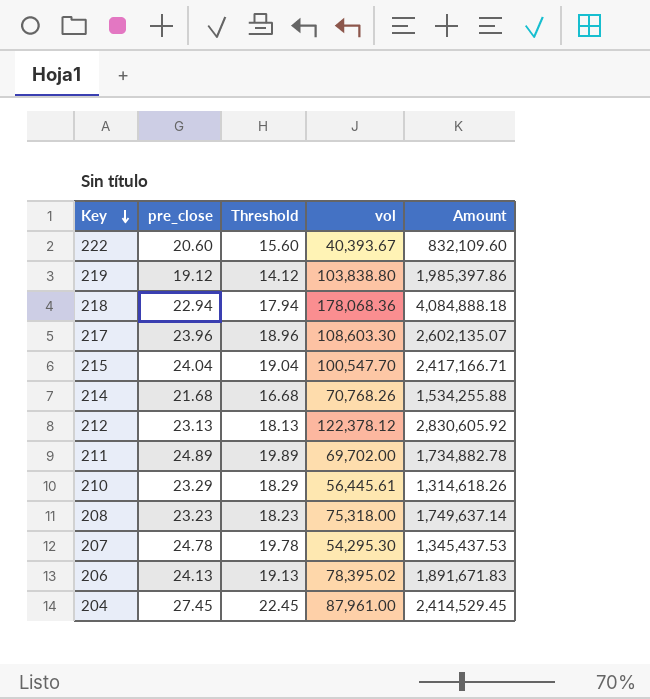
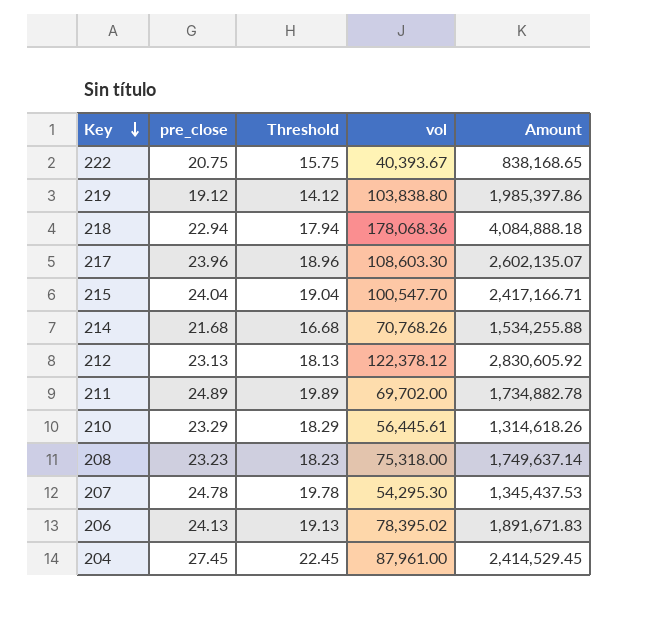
222 | pre_close: 20.60 -> 20.75
222 | Threshold: 15.60 -> 15.75
222 | Amount: 832,109.60 -> 838,168.65

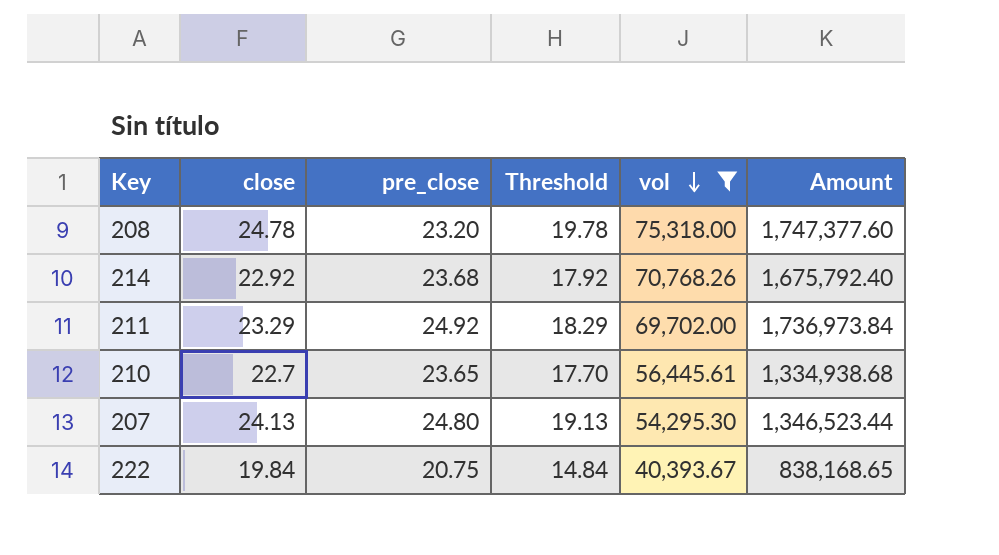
filter: none -> vol <= 75,318.00
row order: Key descending -> vol descending
column close | position: none -> 2
column Threshold | formula: [pre_close] - 5 -> [close] - 5
208 | pre_close: 23.23 -> 23.20
208 | Amount: 1,749,637.14 -> 1,747,377.60
214 | pre_close: 21.68 -> 23.68
214 | Amount: 1,534,255.88 -> 1,675,792.40
211 | pre_close: 24.89 -> 24.92
211 | Amount: 1,734,882.78 -> 1,736,973.84
210 | pre_close: 23.29 -> 23.65
210 | Amount: 1,314,618.26 -> 1,334,938.68
207 | pre_close: 24.78 -> 24.80
207 | Amount: 1,345,437.53 -> 1,346,523.44

